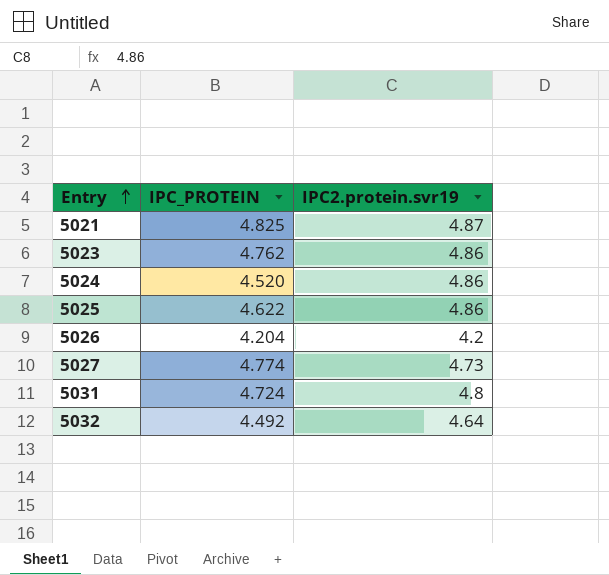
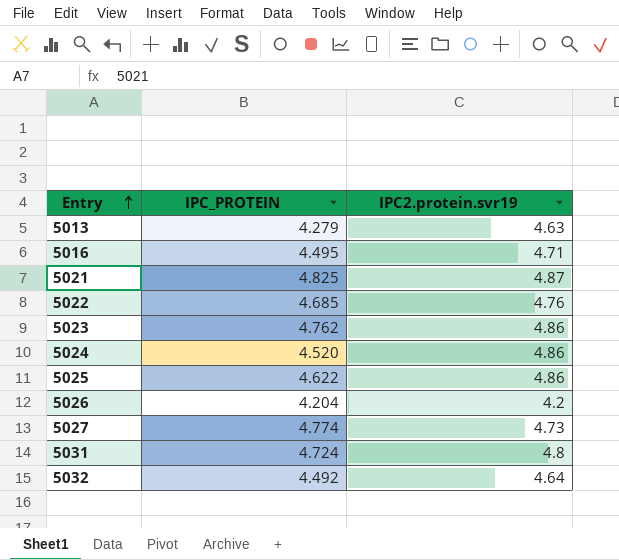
row 5013: none -> 4.279 | 4.63
row 5016: none -> 4.495 | 4.71
row 5022: none -> 4.685 | 4.76

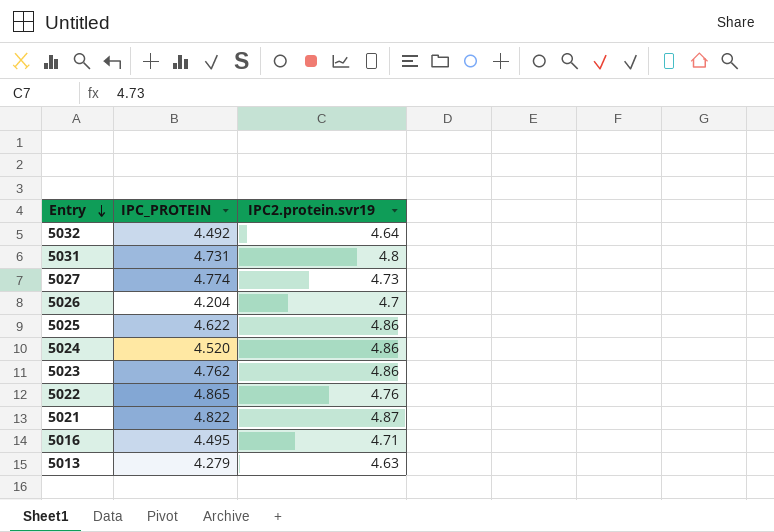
row order: Entry ascending -> Entry descending
5031 | IPC_PROTEIN: 4.724 -> 4.731
5026 | IPC2.protein.svr19: 4.2 -> 4.7
5022 | IPC_PROTEIN: 4.685 -> 4.865
5021 | IPC_PROTEIN: 4.825 -> 4.822

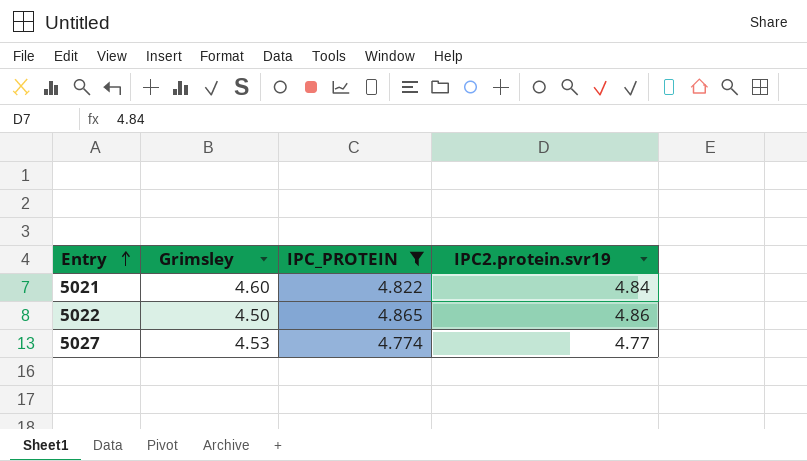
filter: none -> IPC_PROTEIN >= 4.774
row order: Entry descending -> Entry ascending
column Grimsley | position: none -> 2
5021 | IPC2.protein.svr19: 4.87 -> 4.84
5022 | IPC2.protein.svr19: 4.76 -> 4.86
5027 | IPC2.protein.svr19: 4.73 -> 4.77

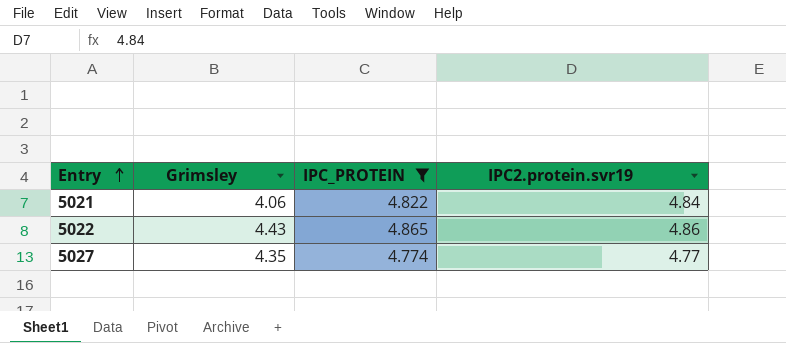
5021 | Grimsley: 4.60 -> 4.06
5022 | Grimsley: 4.50 -> 4.43
5027 | Grimsley: 4.53 -> 4.35

